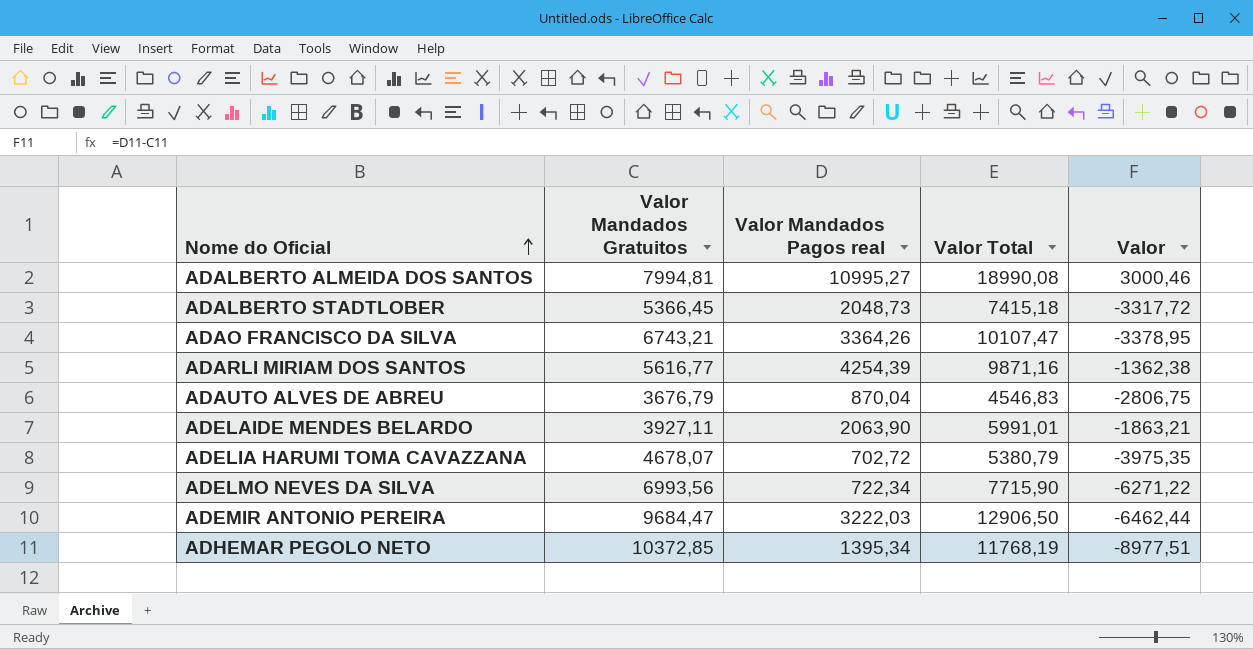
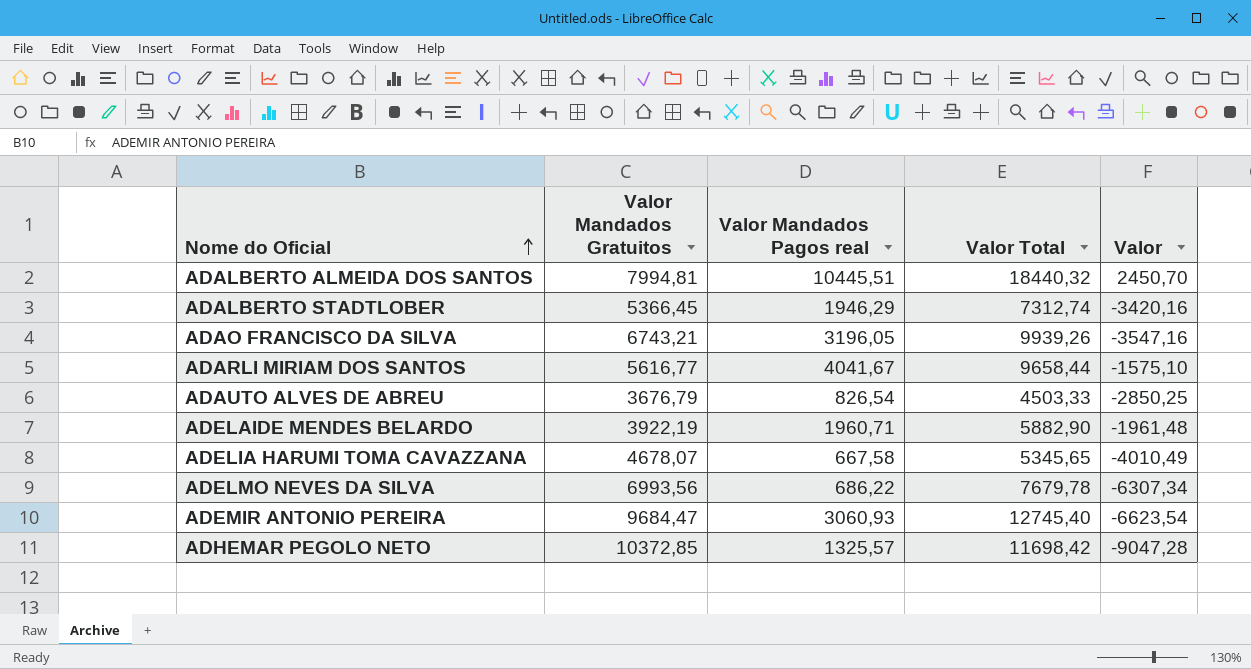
ADALBERTO ALMEIDA DOS SANTOS | Valor Mandados Pagos real: 10995,27 -> 10445,51
ADALBERTO ALMEIDA DOS SANTOS | Valor Total: 18990,08 -> 18440,32
ADALBERTO ALMEIDA DOS SANTOS | Valor: 3000,46 -> 2450,70
ADALBERTO STADTLOBER | Valor Mandados Pagos real: 2048,73 -> 1946,29
ADALBERTO STADTLOBER | Valor Total: 7415,18 -> 7312,74
ADALBERTO STADTLOBER | Valor: -3317,72 -> -3420,16
ADAO FRANCISCO DA SILVA | Valor Mandados Pagos real: 3364,26 -> 3196,05
ADAO FRANCISCO DA SILVA | Valor Total: 10107,47 -> 9939,26
ADAO FRANCISCO DA SILVA | Valor: -3378,95 -> -3547,16
ADARLI MIRIAM DOS SANTOS | Valor Mandados Pagos real: 4254,39 -> 4041,67
ADARLI MIRIAM DOS SANTOS | Valor Total: 9871,16 -> 9658,44
ADARLI MIRIAM DOS SANTOS | Valor: -1362,38 -> -1575,10
ADAUTO ALVES DE ABREU | Valor Mandados Pagos real: 870,04 -> 826,54
ADAUTO ALVES DE ABREU | Valor Total: 4546,83 -> 4503,33
ADAUTO ALVES DE ABREU | Valor: -2806,75 -> -2850,25
ADELAIDE MENDES BELARDO | Valor Mandados Gratuitos: 3927,11 -> 3922,19
ADELAIDE MENDES BELARDO | Valor Mandados Pagos real: 2063,90 -> 1960,71
ADELAIDE MENDES BELARDO | Valor Total: 5991,01 -> 5882,90
ADELAIDE MENDES BELARDO | Valor: -1863,21 -> -1961,48
ADELIA HARUMI TOMA CAVAZZANA | Valor Mandados Pagos real: 702,72 -> 667,58
ADELIA HARUMI TOMA CAVAZZANA | Valor Total: 5380,79 -> 5345,65
ADELIA HARUMI TOMA CAVAZZANA | Valor: -3975,35 -> -4010,49
ADELMO NEVES DA SILVA | Valor Mandados Pagos real: 722,34 -> 686,22
ADELMO NEVES DA SILVA | Valor Total: 7715,90 -> 7679,78
ADELMO NEVES DA SILVA | Valor: -6271,22 -> -6307,34
ADEMIR ANTONIO PEREIRA | Valor Mandados Pagos real: 3222,03 -> 3060,93
ADEMIR ANTONIO PEREIRA | Valor Total: 12906,50 -> 12745,40
ADEMIR ANTONIO PEREIRA | Valor: -6462,44 -> -6623,54
ADHEMAR PEGOLO NETO | Valor Mandados Pagos real: 1395,34 -> 1325,57
ADHEMAR PEGOLO NETO | Valor Total: 11768,19 -> 11698,42
ADHEMAR PEGOLO NETO | Valor: -8977,51 -> -9047,28

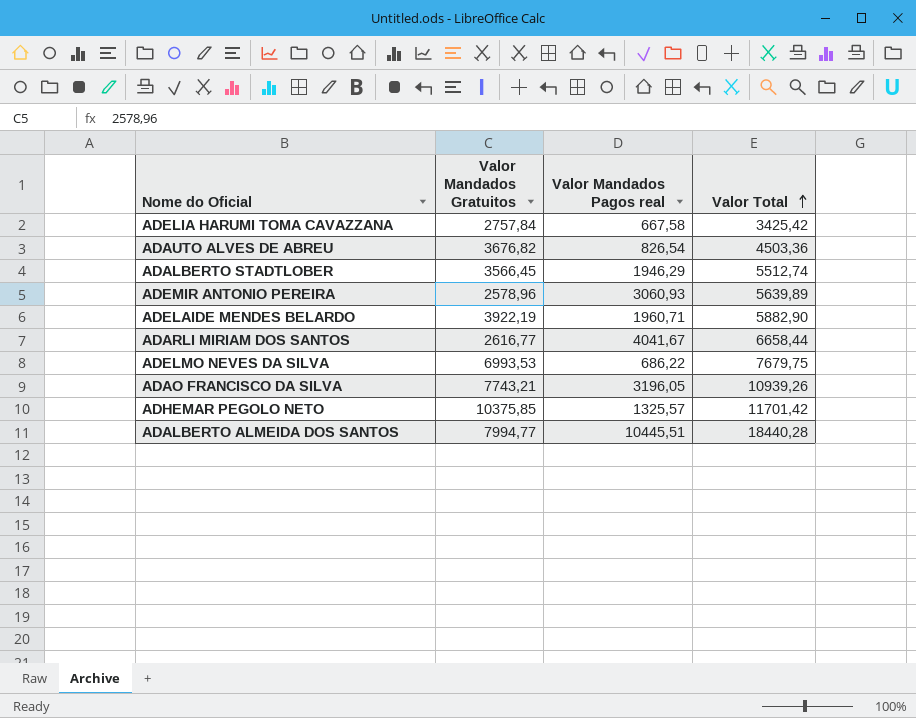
row order: Nome do Oficial ascending -> Valor Total ascending
column Valor | formula: [Valor Mandados Pagos real] - [Valor Mandados Gratuitos] -> none
ADELIA HARUMI TOMA CAVAZZANA | Valor Mandados Gratuitos: 4678,07 -> 2757,84
ADELIA HARUMI TOMA CAVAZZANA | Valor Total: 5345,65 -> 3425,42
ADAUTO ALVES DE ABREU | Valor Mandados Gratuitos: 3676,79 -> 3676,82
ADAUTO ALVES DE ABREU | Valor Total: 4503,33 -> 4503,36
ADALBERTO STADTLOBER | Valor Mandados Gratuitos: 5366,45 -> 3566,45
ADALBERTO STADTLOBER | Valor Total: 7312,74 -> 5512,74
ADEMIR ANTONIO PEREIRA | Valor Mandados Gratuitos: 9684,47 -> 2578,96
ADEMIR ANTONIO PEREIRA | Valor Total: 12745,40 -> 5639,89
ADARLI MIRIAM DOS SANTOS | Valor Mandados Gratuitos: 5616,77 -> 2616,77
ADARLI MIRIAM DOS SANTOS | Valor Total: 9658,44 -> 6658,44
ADELMO NEVES DA SILVA | Valor Mandados Gratuitos: 6993,56 -> 6993,53
ADELMO NEVES DA SILVA | Valor Total: 7679,78 -> 7679,75
ADAO FRANCISCO DA SILVA | Valor Mandados Gratuitos: 6743,21 -> 7743,21
ADAO FRANCISCO DA SILVA | Valor Total: 9939,26 -> 10939,26
ADHEMAR PEGOLO NETO | Valor Mandados Gratuitos: 10372,85 -> 10375,85
ADHEMAR PEGOLO NETO | Valor Total: 11698,42 -> 11701,42
ADALBERTO ALMEIDA DOS SANTOS | Valor Mandados Gratuitos: 7994,81 -> 7994,77
ADALBERTO ALMEIDA DOS SANTOS | Valor Total: 18440,32 -> 18440,28

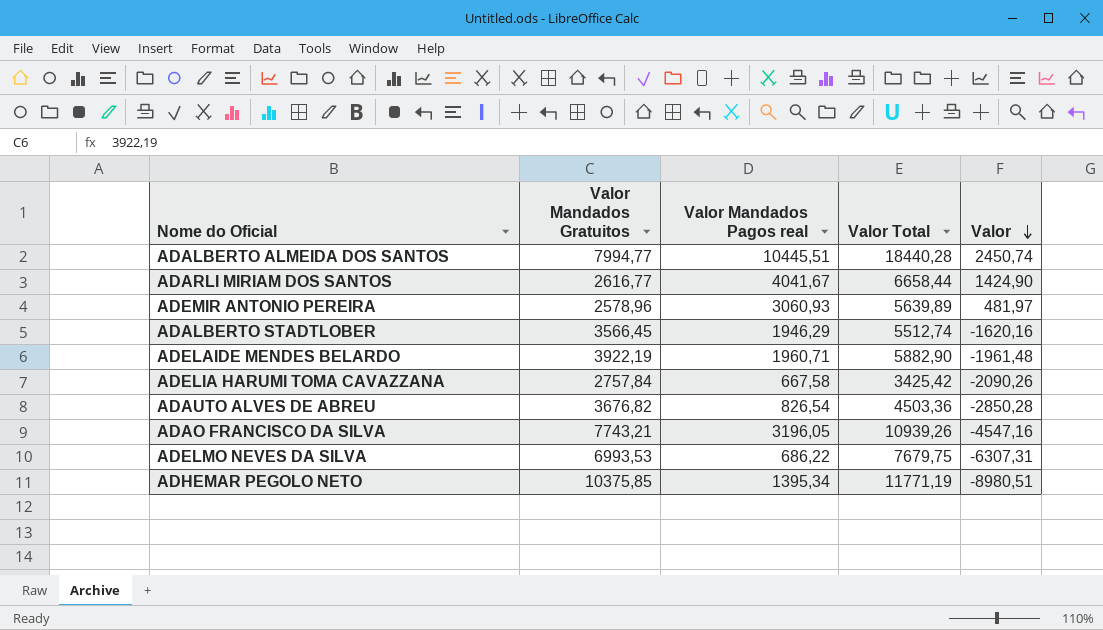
row order: Valor Total ascending -> Valor descending
column Valor | formula: none -> [Valor Mandados Pagos real] - [Valor Mandados Gratuitos]
ADHEMAR PEGOLO NETO | Valor Mandados Pagos real: 1325,57 -> 1395,34
ADHEMAR PEGOLO NETO | Valor Total: 11701,42 -> 11771,19

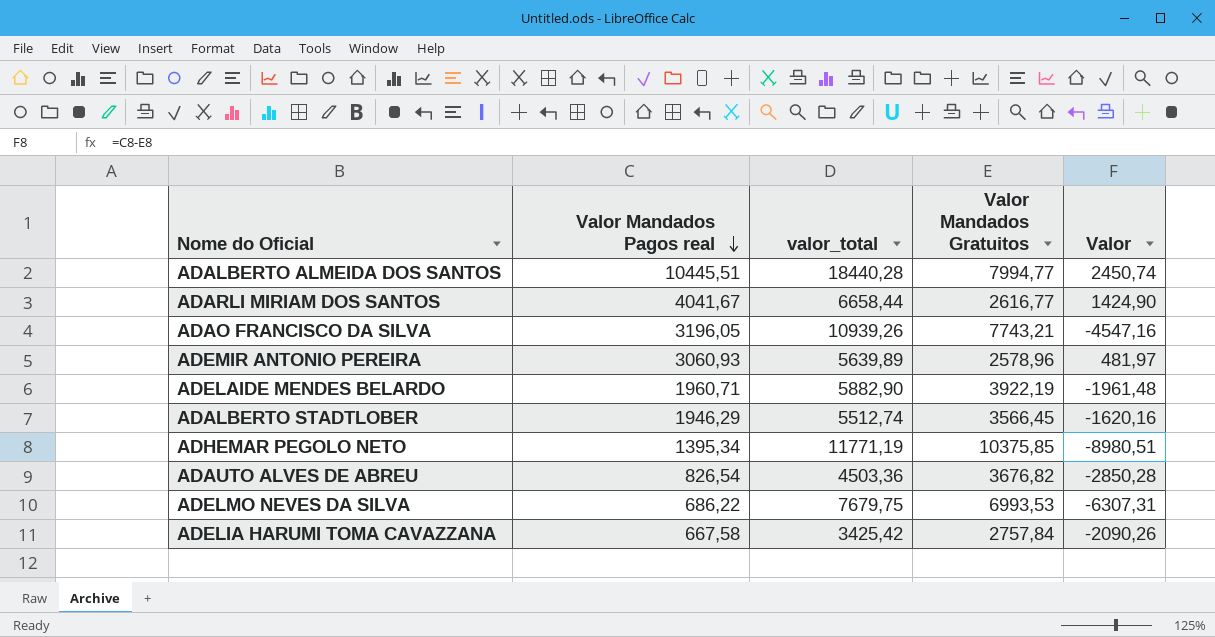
row order: Valor descending -> Valor Mandados Pagos real descending
column name: Valor Total -> valor_total
column Valor Mandados Gratuitos | position: 2 -> 4

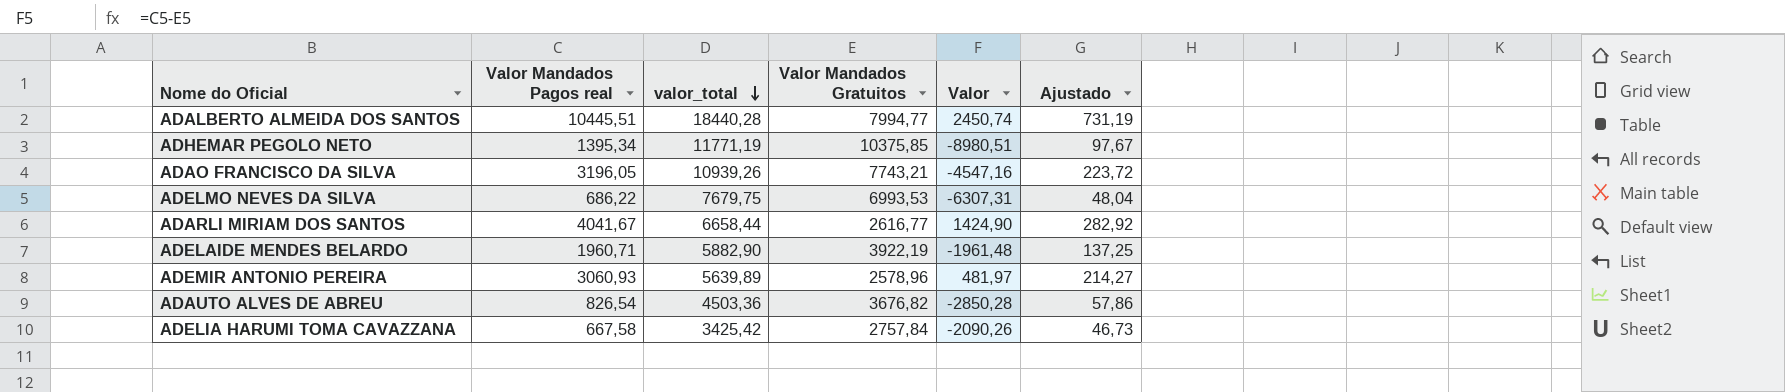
row order: Valor Mandados Pagos real descending -> valor_total descending
column Ajustado | formula: none -> [Valor Mandados Pagos real] * 0,07
row ADALBERTO STADTLOBER: 1946,29 | 5512,74 | 3566,45 | -1620,16 -> none

